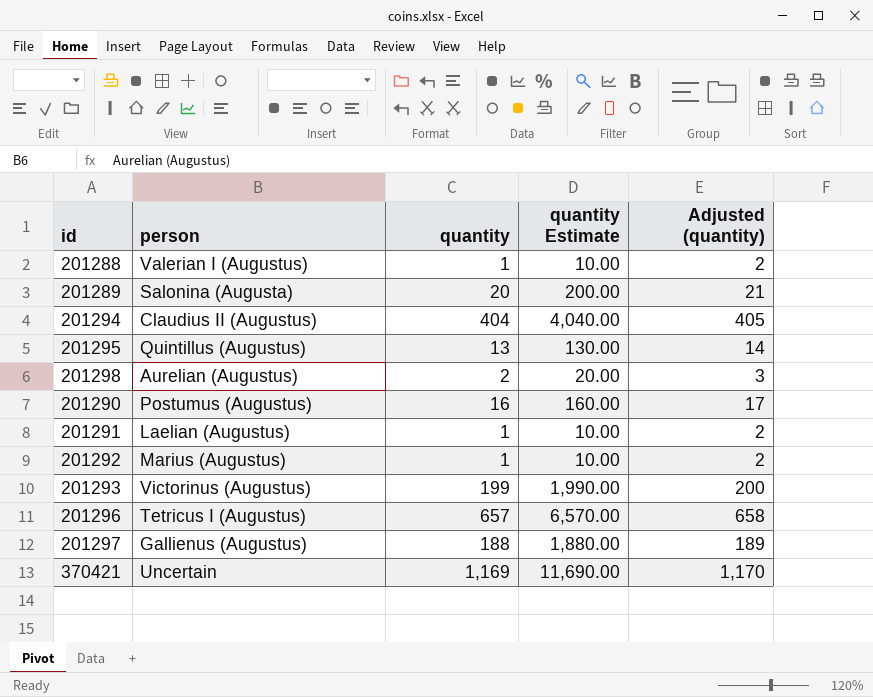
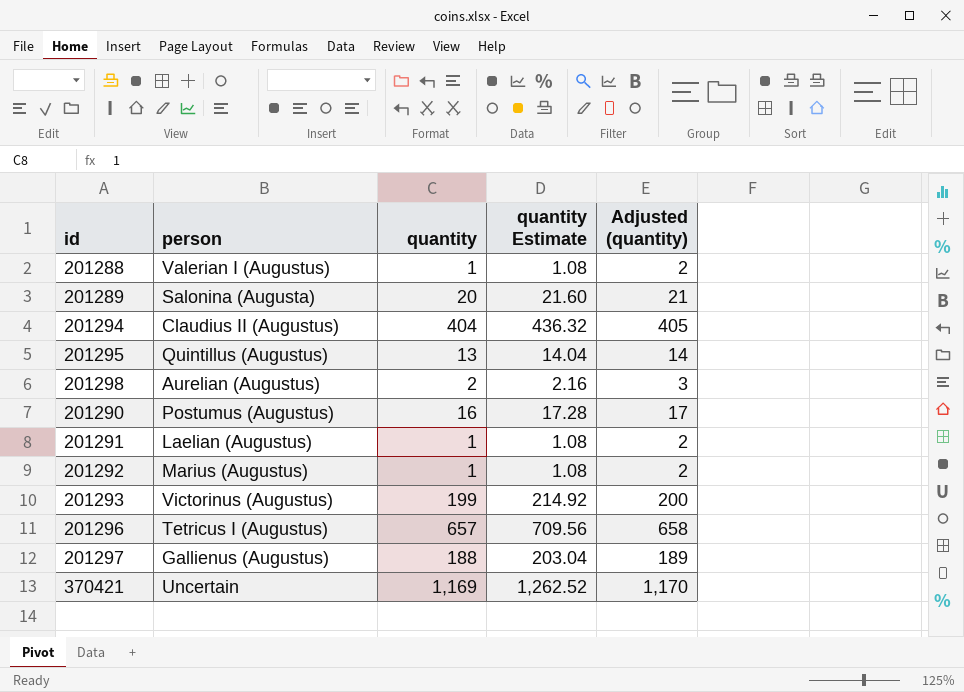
column quantity Estimate | formula: [quantity] * 10 -> [quantity] * 1.08

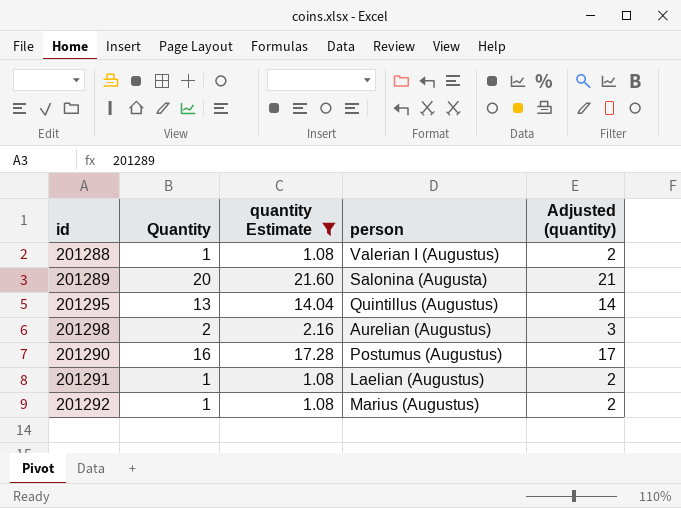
filter: none -> quantity Estimate <= 21.60
column name: quantity -> Quantity
column person | position: 2 -> 4

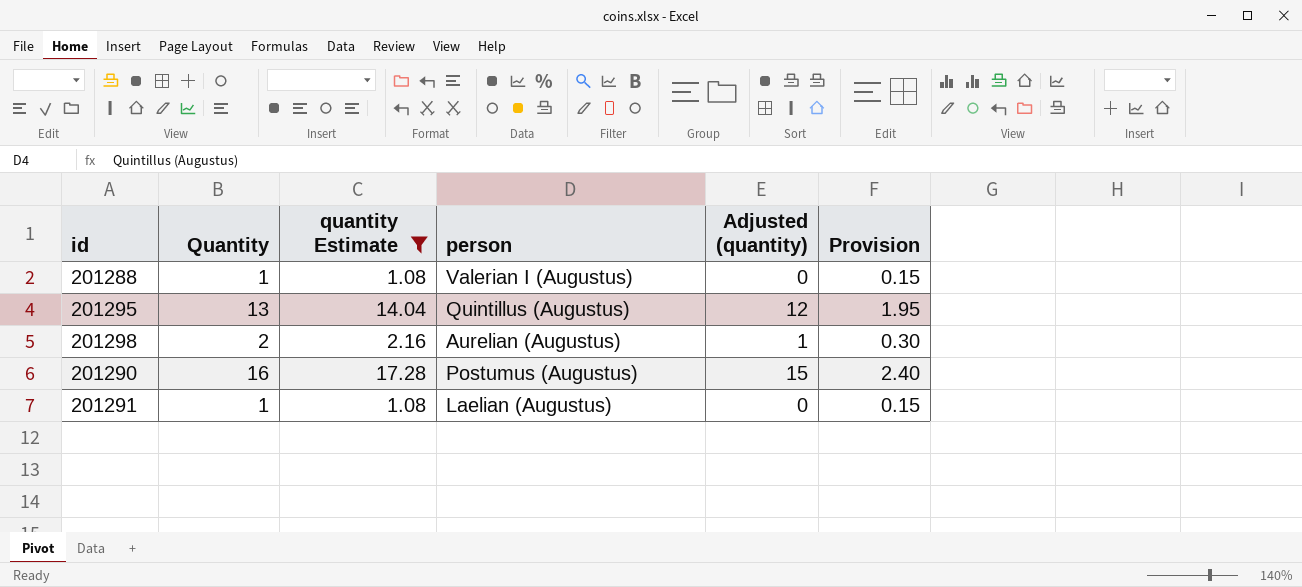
column Adjusted (quantity) | formula: [Quantity] + 1 -> [Quantity] - 1
column Provision | formula: none -> [Quantity] * 0.15
row 201289: 20 | 21.60 | Salonina (Augusta) | 21 -> none
row 201292: 1 | 1.08 | Marius (Augustus) | 2 -> none

